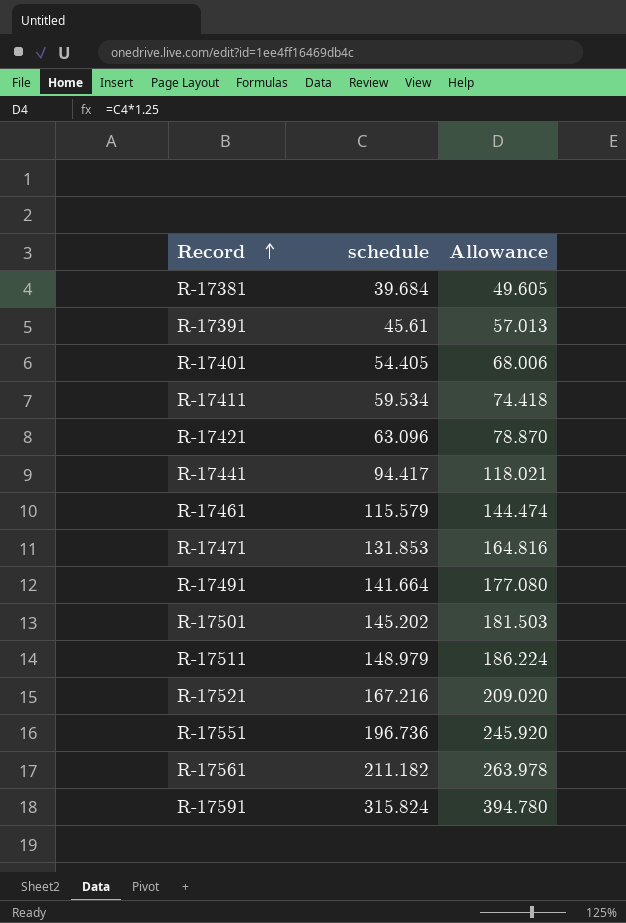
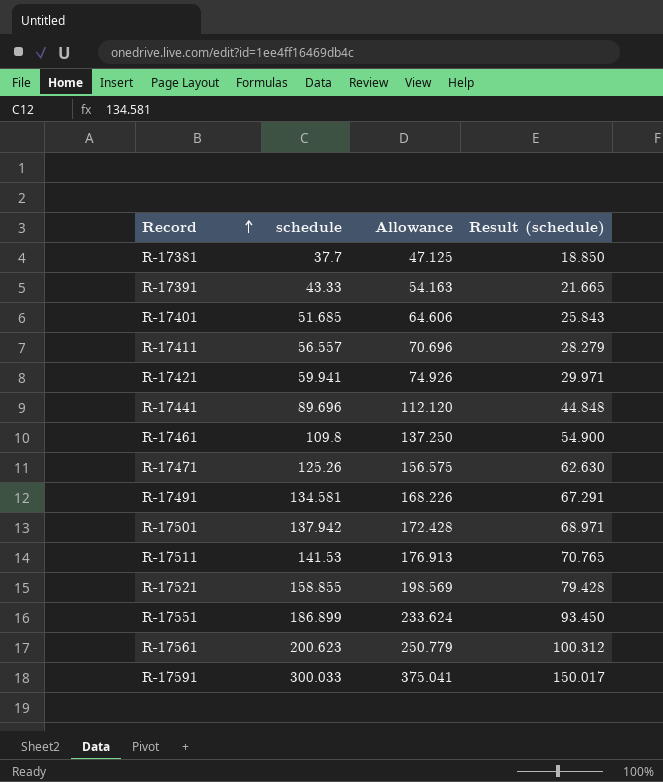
column Result (schedule) | formula: none -> [schedule] * 0.5
R-17381 | schedule: 39.684 -> 37.7
R-17381 | Allowance: 49.605 -> 47.125
R-17391 | schedule: 45.61 -> 43.33
R-17391 | Allowance: 57.013 -> 54.163
R-17401 | schedule: 54.405 -> 51.685
R-17401 | Allowance: 68.006 -> 64.606
R-17411 | schedule: 59.534 -> 56.557
R-17411 | Allowance: 74.418 -> 70.696
R-17421 | schedule: 63.096 -> 59.941
R-17421 | Allowance: 78.870 -> 74.926
R-17441 | schedule: 94.417 -> 89.696
R-17441 | Allowance: 118.021 -> 112.120
R-17461 | schedule: 115.579 -> 109.8
R-17461 | Allowance: 144.474 -> 137.250
R-17471 | schedule: 131.853 -> 125.26
R-17471 | Allowance: 164.816 -> 156.575
R-17491 | schedule: 141.664 -> 134.581
R-17491 | Allowance: 177.080 -> 168.226
R-17501 | schedule: 145.202 -> 137.942
R-17501 | Allowance: 181.503 -> 172.428
R-17511 | schedule: 148.979 -> 141.53
R-17511 | Allowance: 186.224 -> 176.913
R-17521 | schedule: 167.216 -> 158.855
R-17521 | Allowance: 209.020 -> 198.569
R-17551 | schedule: 196.736 -> 186.899
R-17551 | Allowance: 245.920 -> 233.624
R-17561 | schedule: 211.182 -> 200.623
R-17561 | Allowance: 263.978 -> 250.779
R-17591 | schedule: 315.824 -> 300.033
R-17591 | Allowance: 394.780 -> 375.041

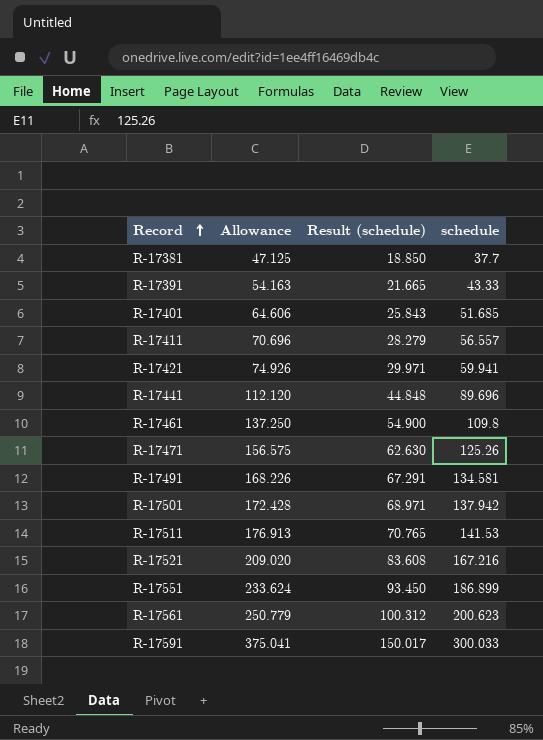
column schedule | position: 2 -> 4
R-17521 | Allowance: 198.569 -> 209.020
R-17521 | Result (schedule): 79.428 -> 83.608
R-17521 | schedule: 158.855 -> 167.216

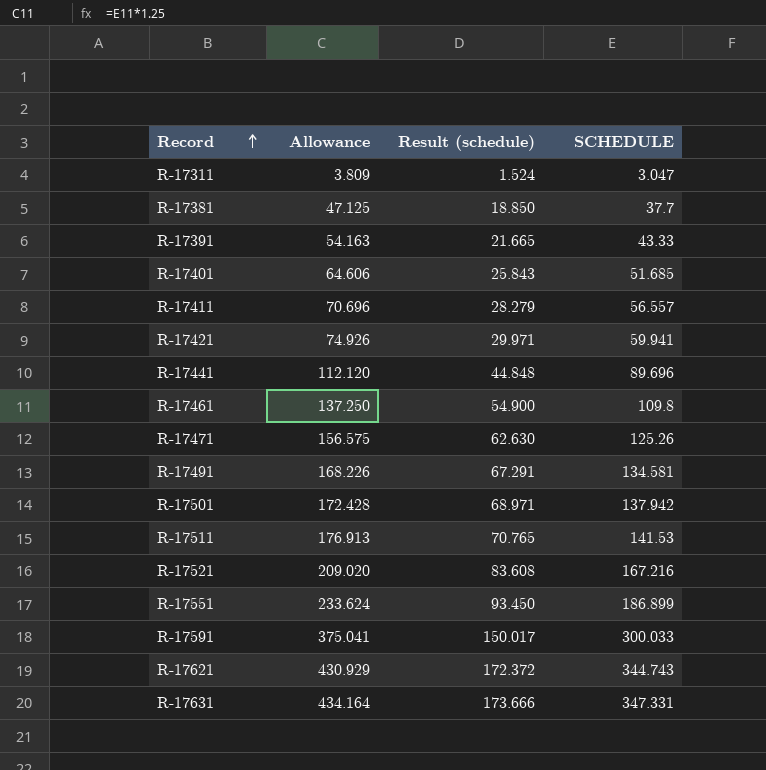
column name: schedule -> SCHEDULE
row R-17561: 250.779 | 100.312 | 200.623 -> none
row R-17311: none -> 3.809 | 1.524 | 3.047
row R-17621: none -> 430.929 | 172.372 | 344.743
row R-17631: none -> 434.164 | 173.666 | 347.331

